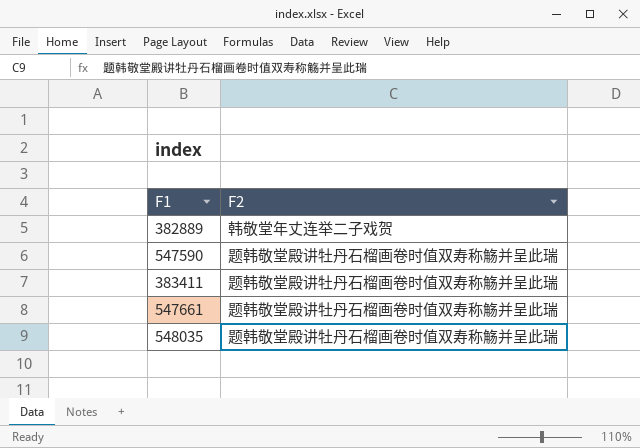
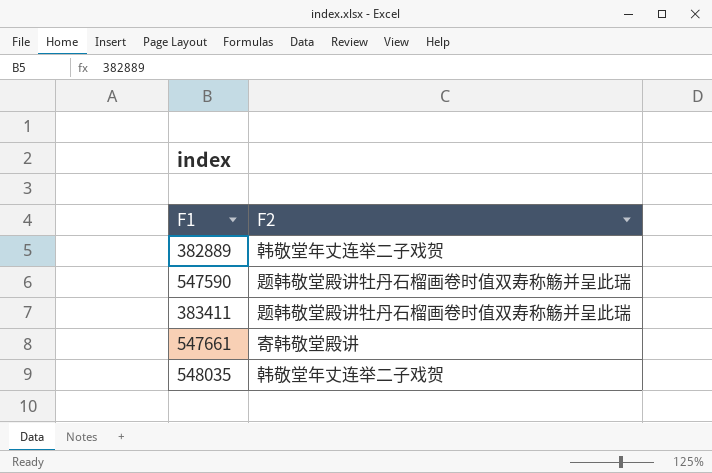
547661 | F2: 题韩敬堂殿讲牡丹石榴画卷时值双寿称觞并呈此瑞 -> 寄韩敬堂殿讲
548035 | F2: 题韩敬堂殿讲牡丹石榴画卷时值双寿称觞并呈此瑞 -> 韩敬堂年丈连举二子戏贺

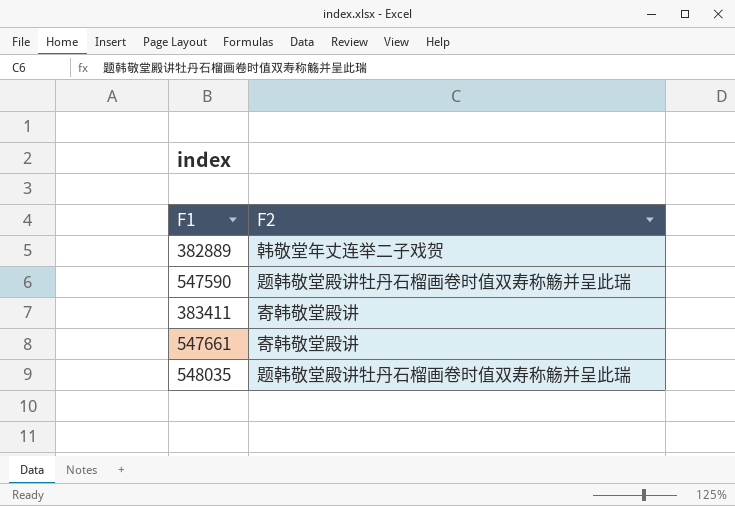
383411 | F2: 题韩敬堂殿讲牡丹石榴画卷时值双寿称觞并呈此瑞 -> 寄韩敬堂殿讲
548035 | F2: 韩敬堂年丈连举二子戏贺 -> 题韩敬堂殿讲牡丹石榴画卷时值双寿称觞并呈此瑞

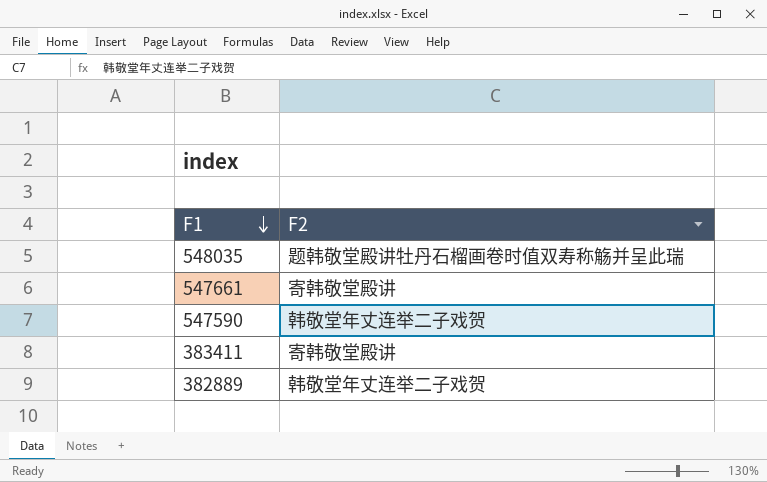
row order: none -> F1 descending
547590 | F2: 题韩敬堂殿讲牡丹石榴画卷时值双寿称觞并呈此瑞 -> 韩敬堂年丈连举二子戏贺

